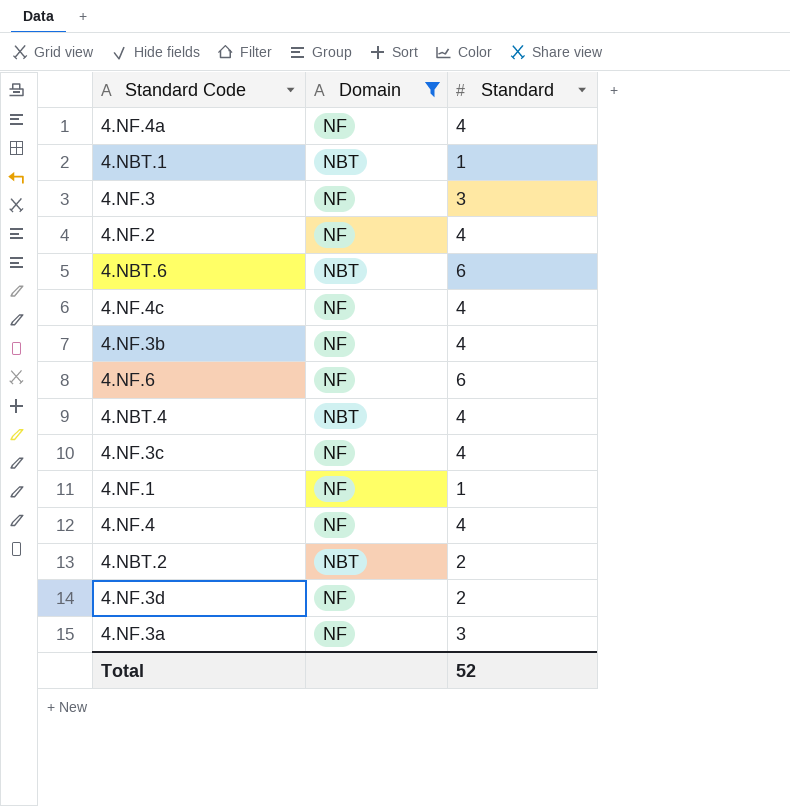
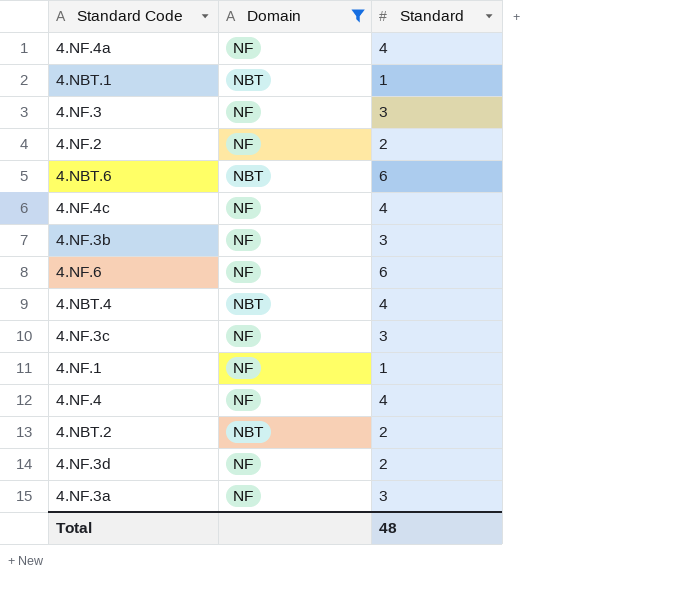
4.NF.2 | Standard: 4 -> 2
4.NF.3b | Standard: 4 -> 3
4.NF.3c | Standard: 4 -> 3
Total | Standard: 52 -> 48

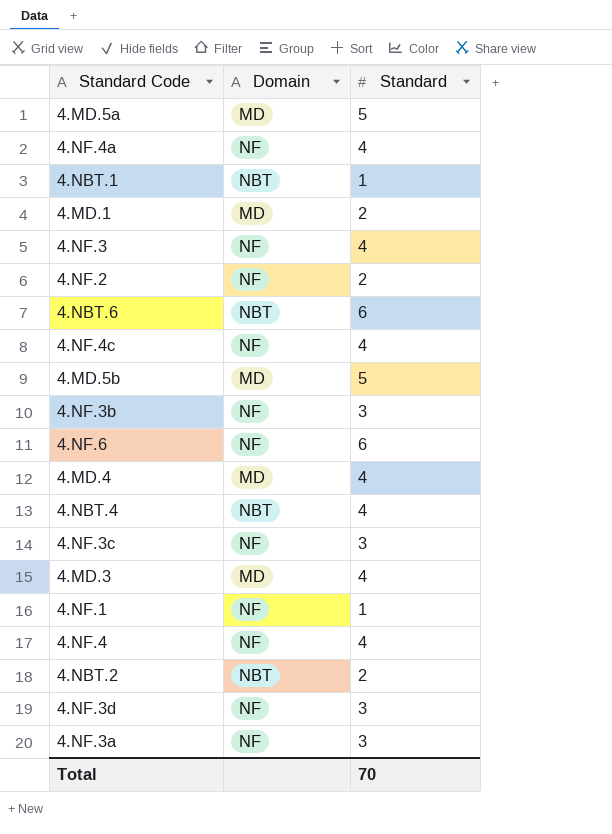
filter: Domain != MD -> none
4.NF.3 | Standard: 3 -> 4
4.NF.3d | Standard: 2 -> 3
Total | Standard: 48 -> 70

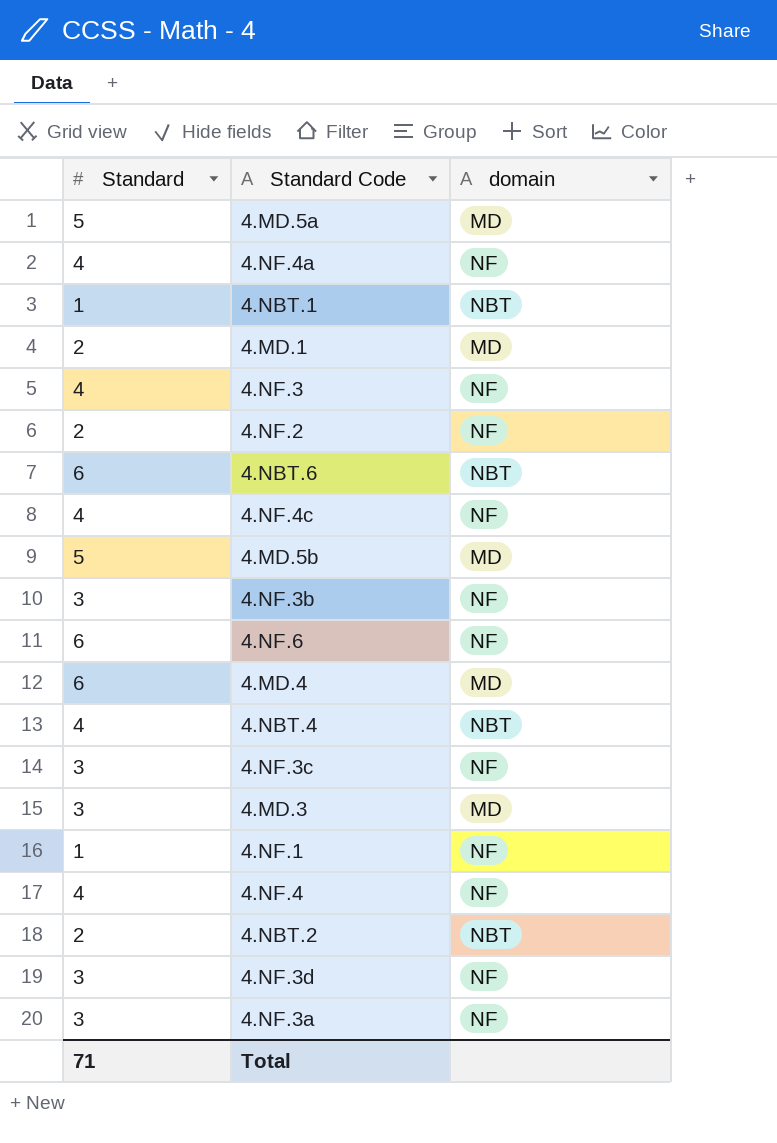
column Standard | position: 3 -> 1
column name: Domain -> domain
4.MD.4 | Standard: 4 -> 6
4.MD.3 | Standard: 4 -> 3
Total | Standard: 70 -> 71

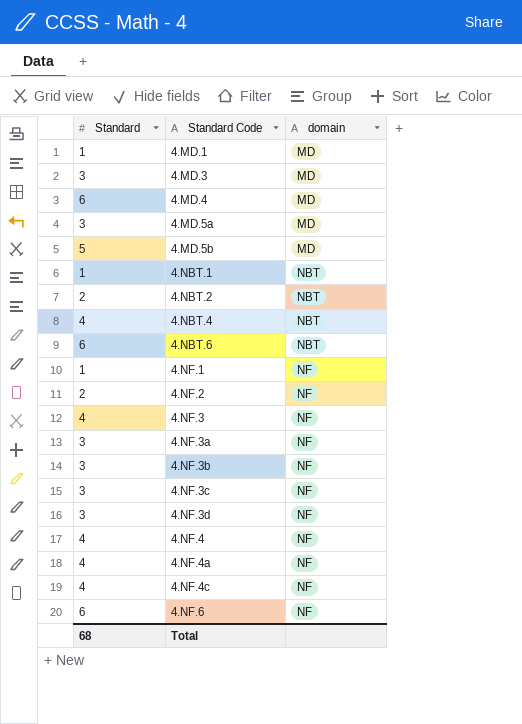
row order: none -> Standard Code ascending
4.MD.1 | Standard: 2 -> 1
4.MD.5a | Standard: 5 -> 3
Total | Standard: 71 -> 68

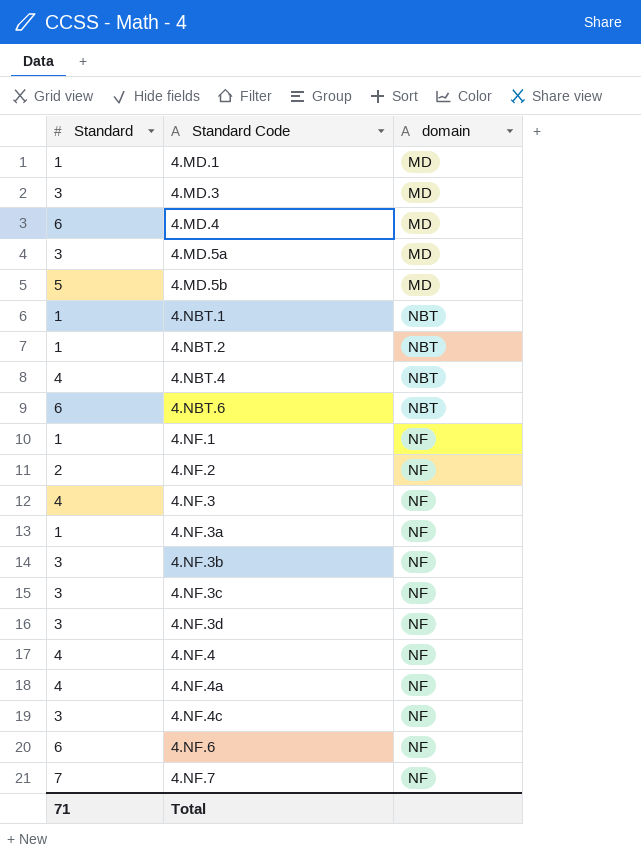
4.NBT.2 | Standard: 2 -> 1
4.NF.3a | Standard: 3 -> 1
4.NF.4c | Standard: 4 -> 3
row 4.NF.7: none -> 7 | NF
Total | Standard: 68 -> 71

